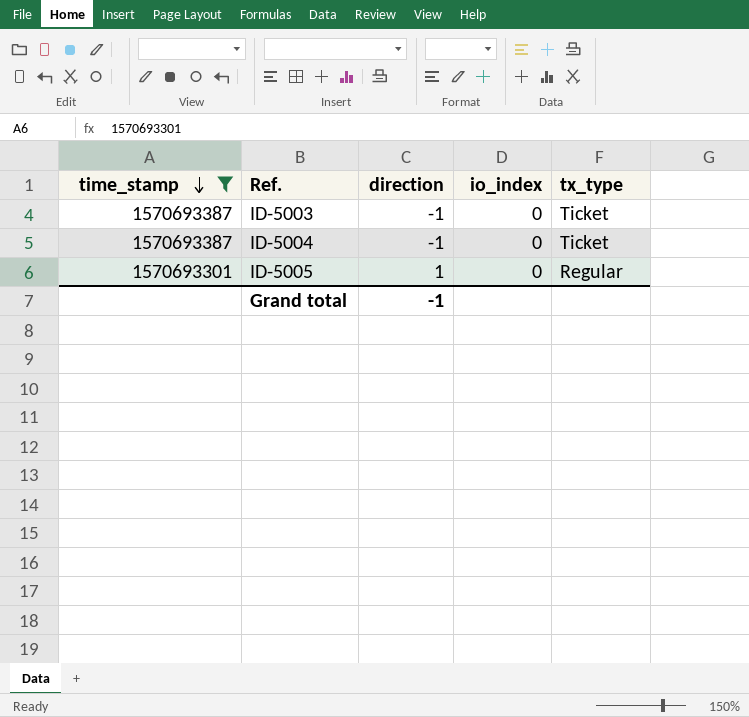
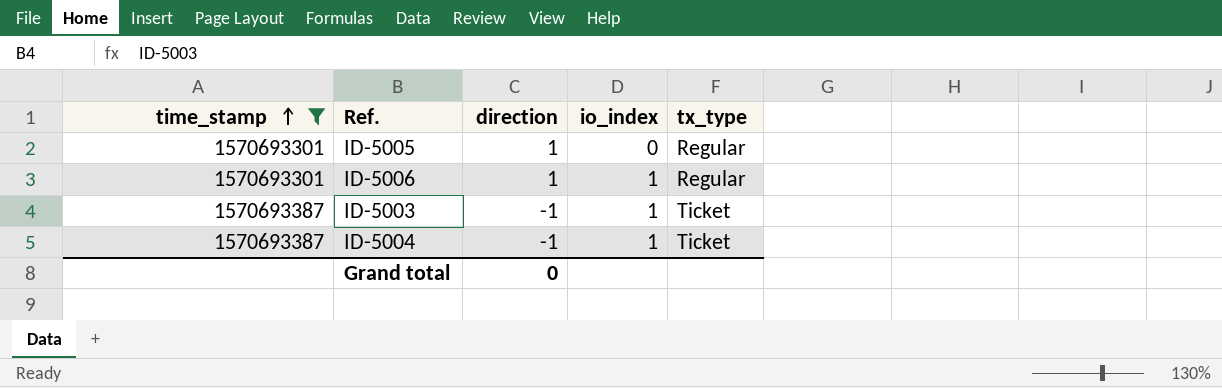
row order: time_stamp descending -> time_stamp ascending
row ID-5006: none -> 1570693301 | 1 | 1 | Regular
ID-5003 | io_index: 0 -> 1
ID-5004 | io_index: 0 -> 1
Grand total | direction: -1 -> 0

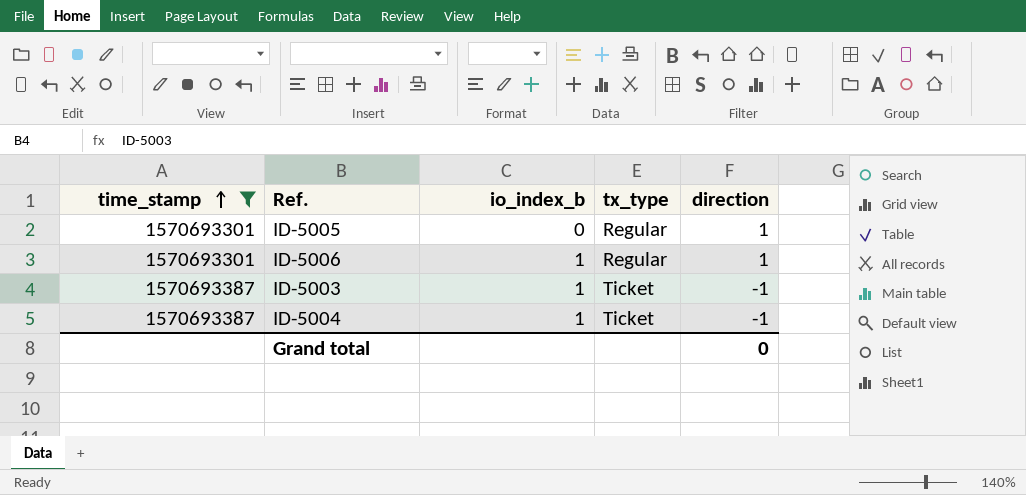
column name: io_index -> io_index_b
column direction | position: 3 -> 5

